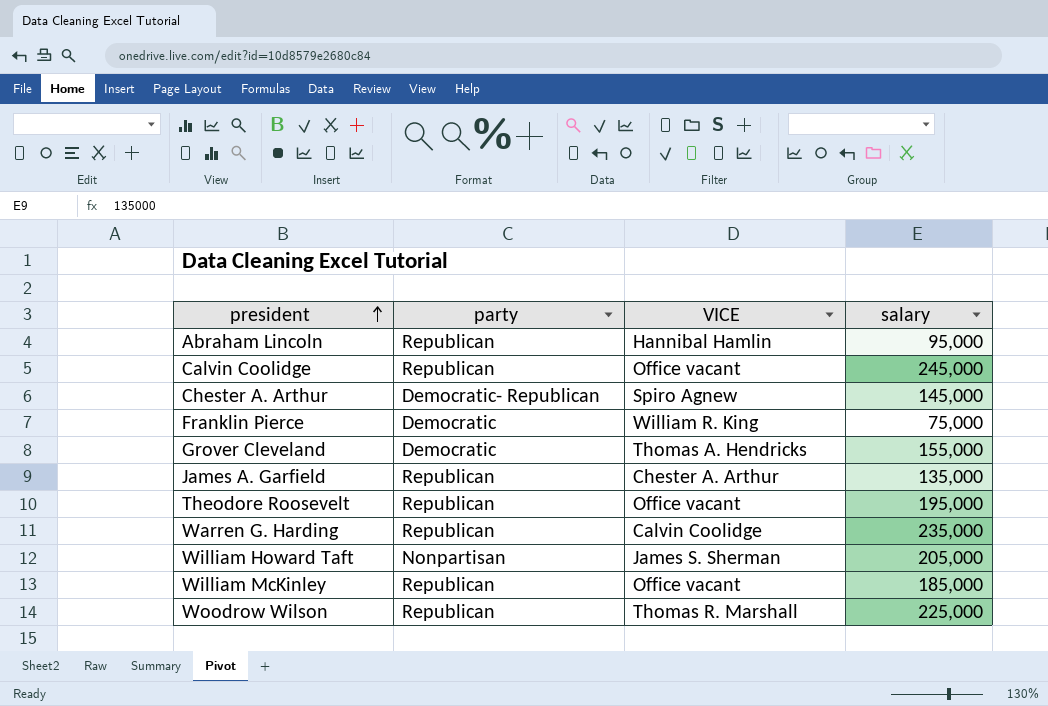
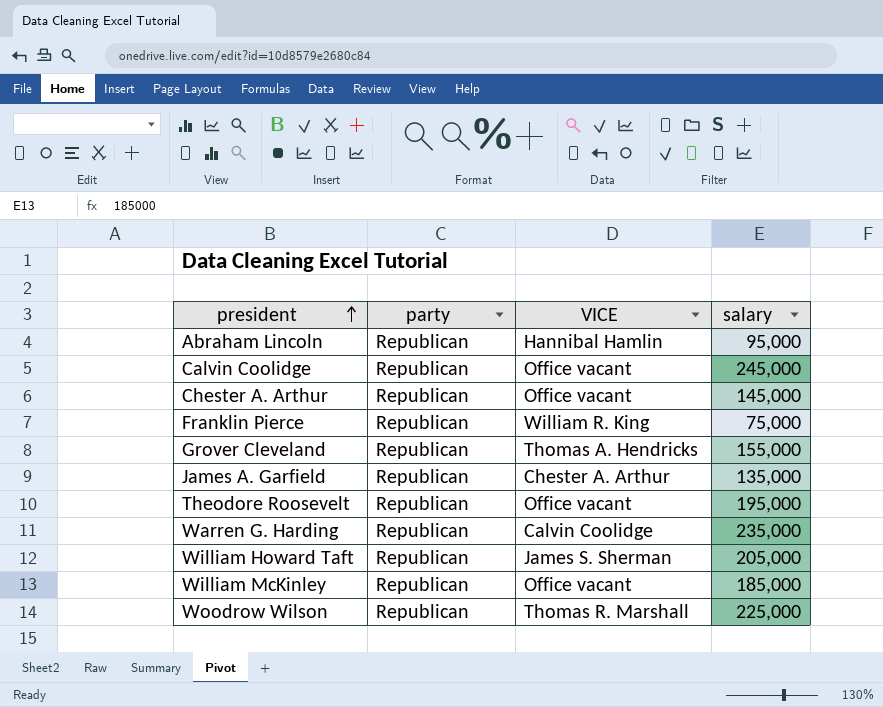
Chester A. Arthur | party: Democratic- Republican -> Republican
Chester A. Arthur | VICE: Spiro Agnew -> Office vacant
Franklin Pierce | party: Democratic -> Republican
Grover Cleveland | party: Democratic -> Republican
William Howard Taft | party: Nonpartisan -> Republican

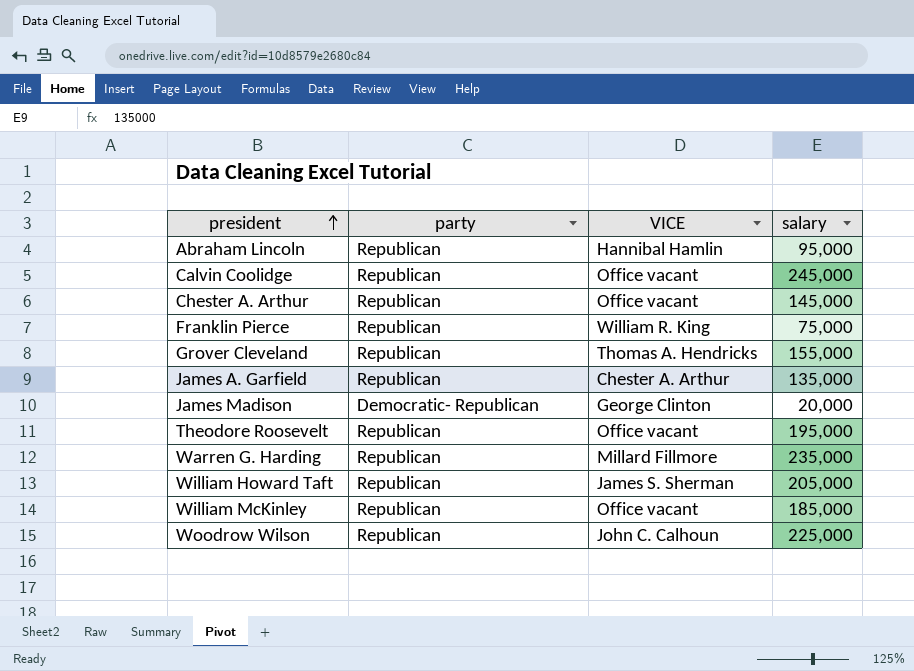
row James Madison: none -> Democratic- Republican | George Clinton | 20,000
Warren G. Harding | VICE: Calvin Coolidge -> Millard Fillmore
Woodrow Wilson | VICE: Thomas R. Marshall -> John C. Calhoun

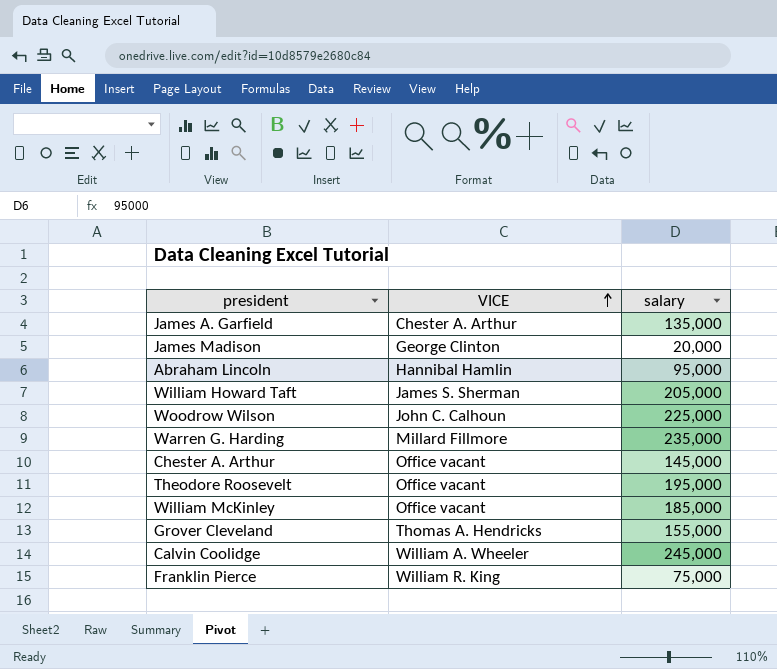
row order: president ascending -> VICE ascending
column party | position: 2 -> none
Calvin Coolidge | VICE: Office vacant -> William A. Wheeler

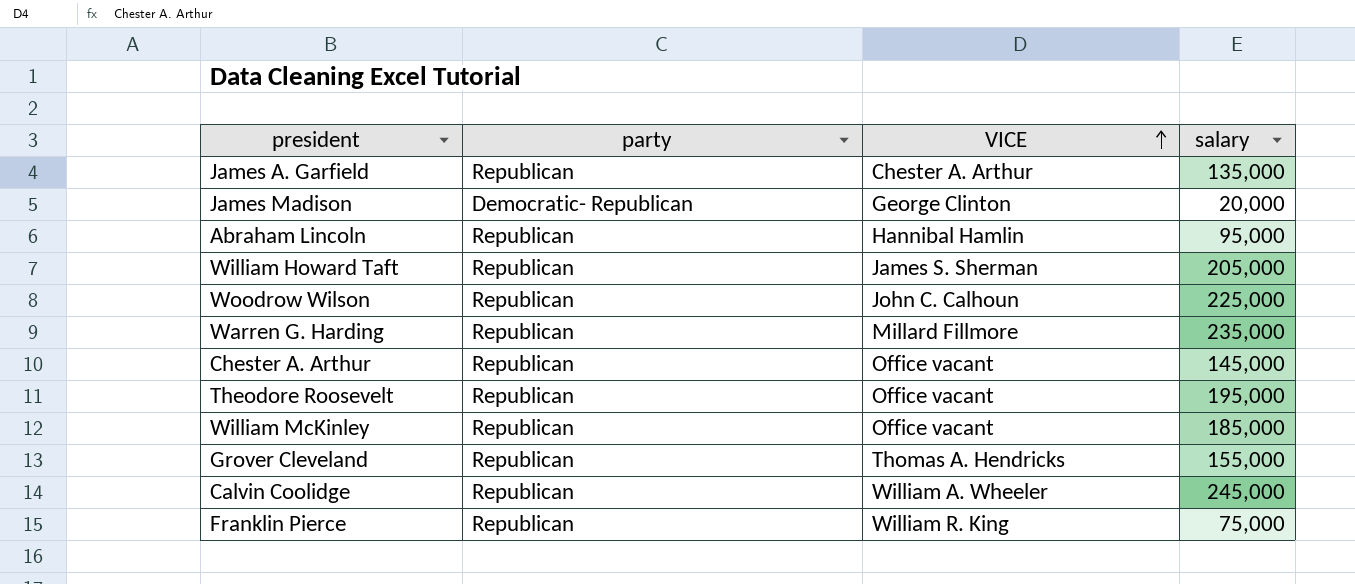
column party | position: none -> 2

